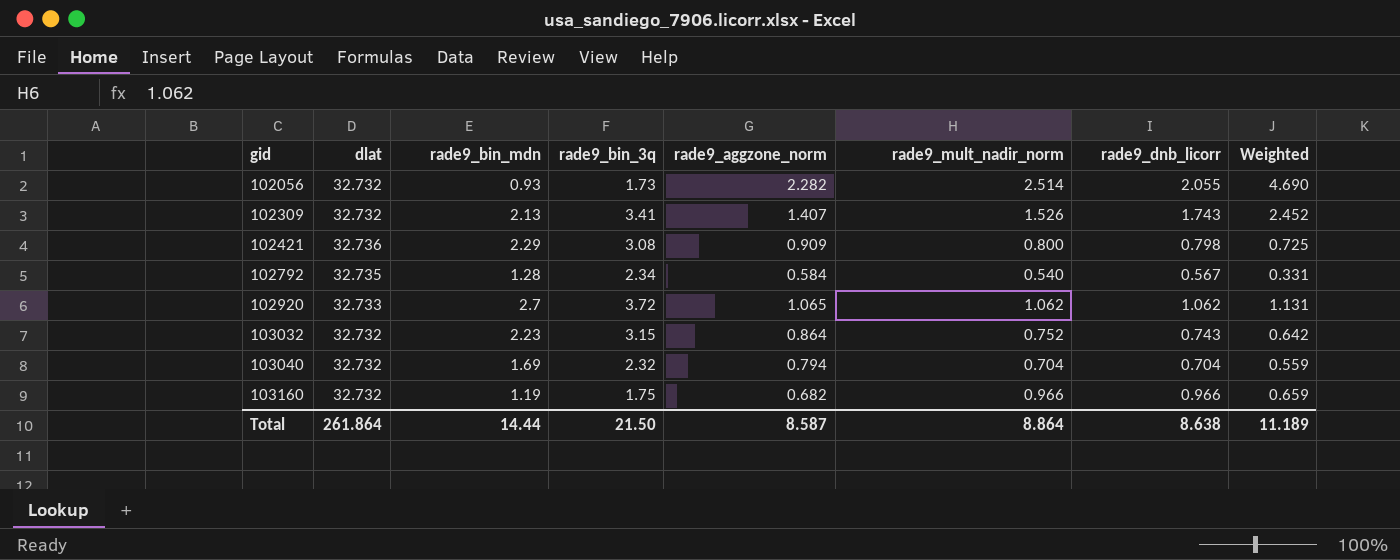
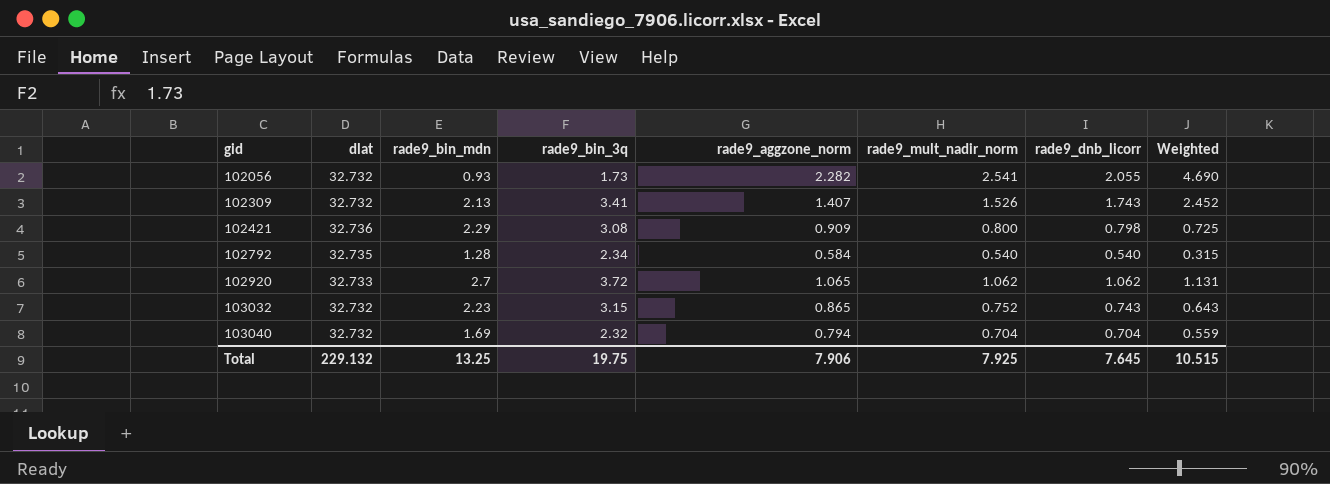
row 103160: 32.732 | 1.19 | 1.75 | 0.682 | 0.966 | 0.966 | 0.659 -> none
102056 | rade9_mult_nadir_norm: 2.514 -> 2.541
102792 | rade9_dnb_licorr: 0.567 -> 0.540
102792 | Weighted: 0.331 -> 0.315
103032 | rade9_aggzone_norm: 0.864 -> 0.865
103032 | Weighted: 0.642 -> 0.643
Total | dlat: 261.864 -> 229.132
Total | rade9_bin_mdn: 14.44 -> 13.25
Total | rade9_bin_3q: 21.50 -> 19.75
Total | rade9_aggzone_norm: 8.587 -> 7.906
Total | rade9_mult_nadir_norm: 8.864 -> 7.925
Total | rade9_dnb_licorr: 8.638 -> 7.645
Total | Weighted: 11.189 -> 10.515

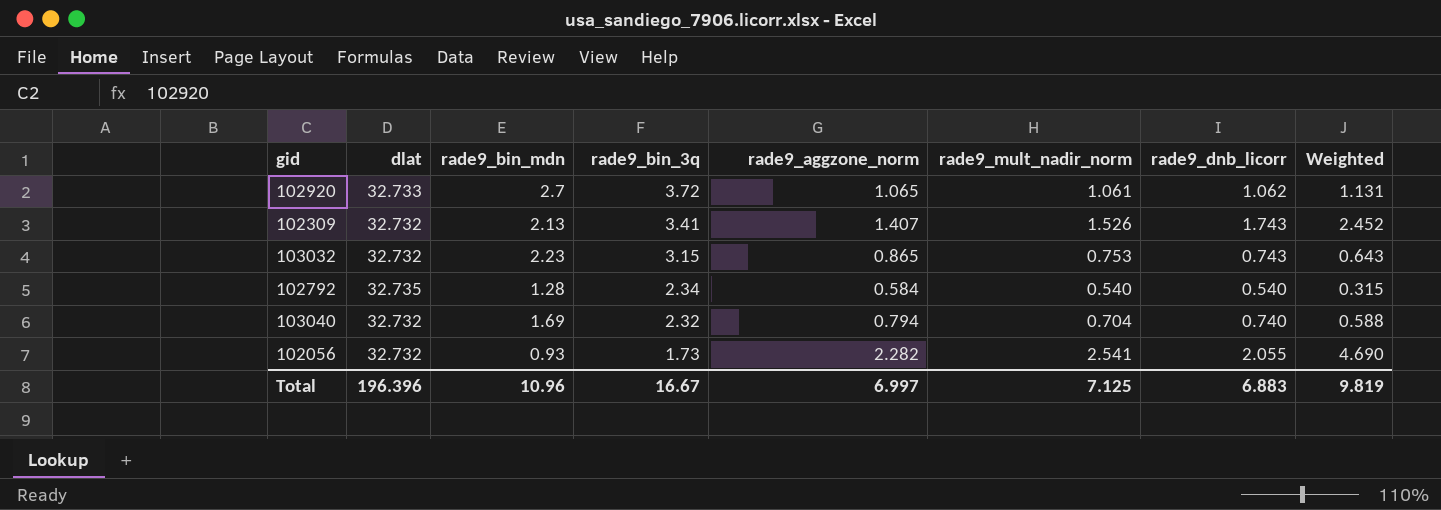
row order: gid ascending -> rade9_bin_3q descending
row 102421: 32.736 | 2.29 | 3.08 | 0.909 | 0.800 | 0.798 | 0.725 -> none
102920 | rade9_mult_nadir_norm: 1.062 -> 1.061
103032 | rade9_mult_nadir_norm: 0.752 -> 0.753
103040 | rade9_dnb_licorr: 0.704 -> 0.740
103040 | Weighted: 0.559 -> 0.588
Total | dlat: 229.132 -> 196.396
Total | rade9_bin_mdn: 13.25 -> 10.96
Total | rade9_bin_3q: 19.75 -> 16.67
Total | rade9_aggzone_norm: 7.906 -> 6.997
Total | rade9_mult_nadir_norm: 7.925 -> 7.125
Total | rade9_dnb_licorr: 7.645 -> 6.883
Total | Weighted: 10.515 -> 9.819

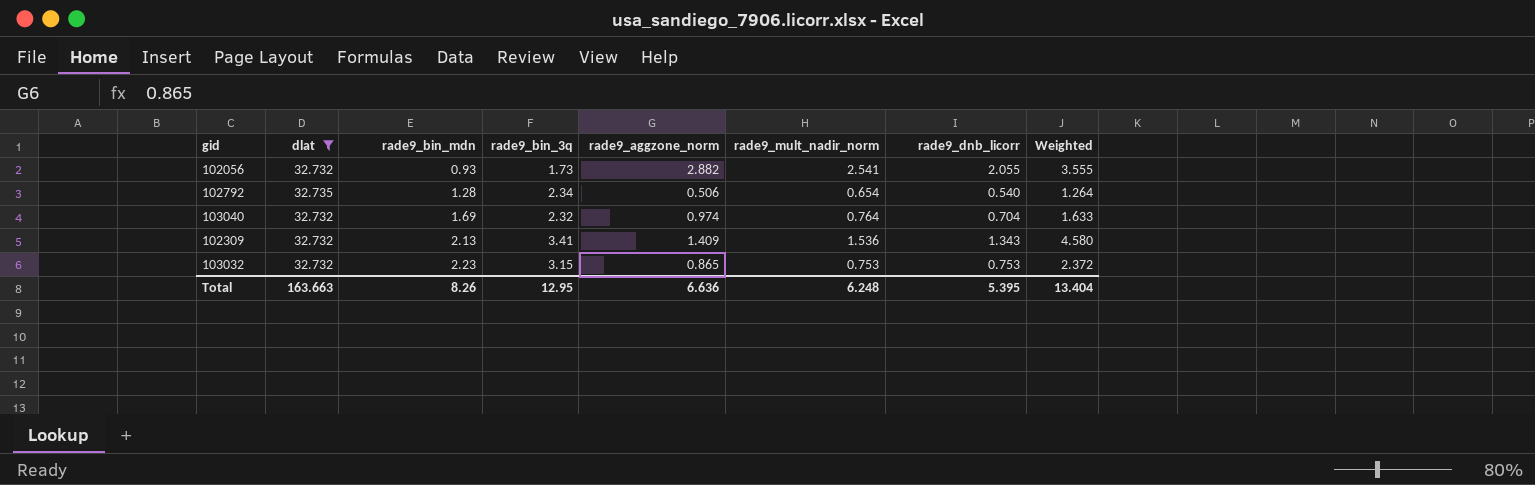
filter: none -> dlat != 32.733
row order: rade9_bin_3q descending -> rade9_bin_mdn ascending
column Weighted | formula: [rade9_aggzone_norm] * [rade9_dnb_licorr] -> [rade9_bin_3q] * [rade9_dnb_licorr]
102056 | rade9_aggzone_norm: 2.282 -> 2.882
102792 | rade9_aggzone_norm: 0.584 -> 0.506
102792 | rade9_mult_nadir_norm: 0.540 -> 0.654
103040 | rade9_aggzone_norm: 0.794 -> 0.974
103040 | rade9_mult_nadir_norm: 0.704 -> 0.764
103040 | rade9_dnb_licorr: 0.740 -> 0.704
102309 | rade9_aggzone_norm: 1.407 -> 1.409
102309 | rade9_mult_nadir_norm: 1.526 -> 1.536
102309 | rade9_dnb_licorr: 1.743 -> 1.343
103032 | rade9_dnb_licorr: 0.743 -> 0.753
Total | dlat: 196.396 -> 163.663
Total | rade9_bin_mdn: 10.96 -> 8.26
Total | rade9_bin_3q: 16.67 -> 12.95
Total | rade9_aggzone_norm: 6.997 -> 6.636
Total | rade9_mult_nadir_norm: 7.125 -> 6.248
Total | rade9_dnb_licorr: 6.883 -> 5.395
Total | Weighted: 9.819 -> 13.404

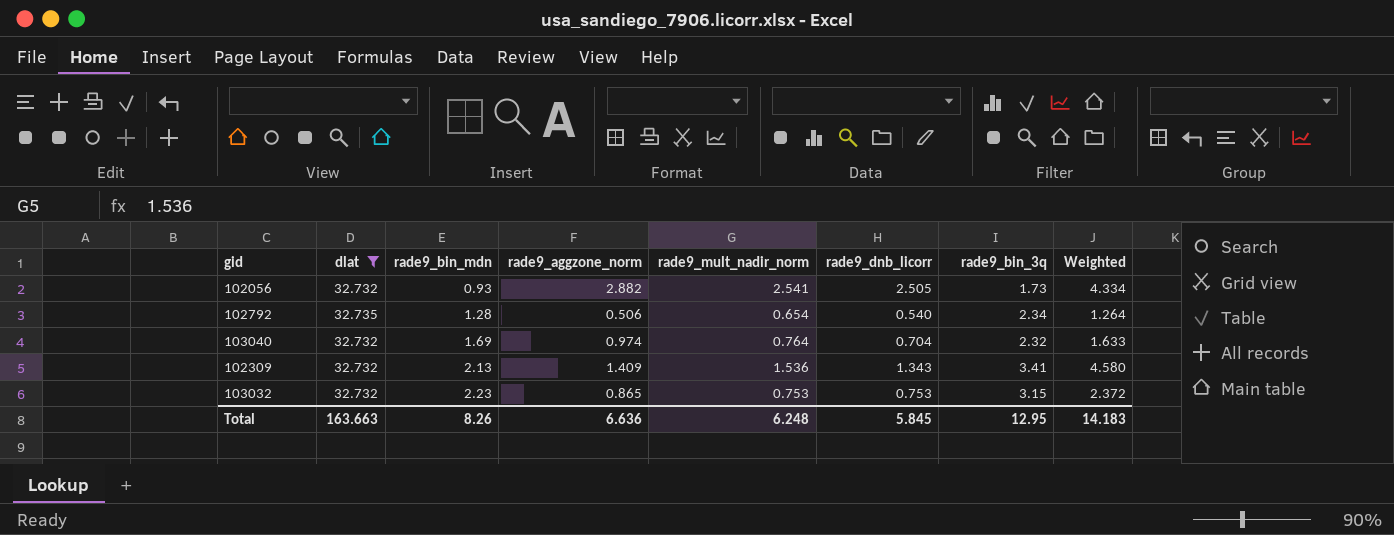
column rade9_bin_3q | position: 4 -> 7
102056 | rade9_dnb_licorr: 2.055 -> 2.505
102056 | Weighted: 3.555 -> 4.334
Total | rade9_dnb_licorr: 5.395 -> 5.845
Total | Weighted: 13.404 -> 14.183

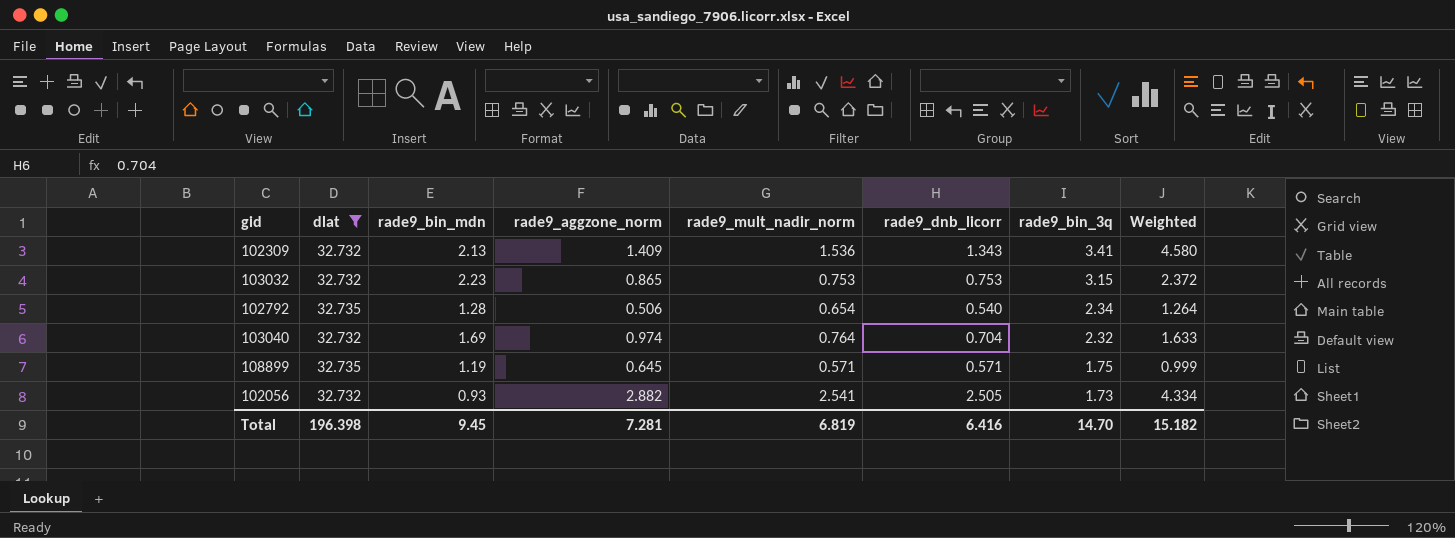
row order: rade9_bin_mdn ascending -> rade9_bin_3q descending
row 108899: none -> 32.735 | 1.19 | 0.645 | 0.571 | 0.571 | 1.75 | 0.999
Total | dlat: 163.663 -> 196.398
Total | rade9_bin_mdn: 8.26 -> 9.45
Total | rade9_aggzone_norm: 6.636 -> 7.281
Total | rade9_mult_nadir_norm: 6.248 -> 6.819
Total | rade9_dnb_licorr: 5.845 -> 6.416
Total | rade9_bin_3q: 12.95 -> 14.70
Total | Weighted: 14.183 -> 15.182

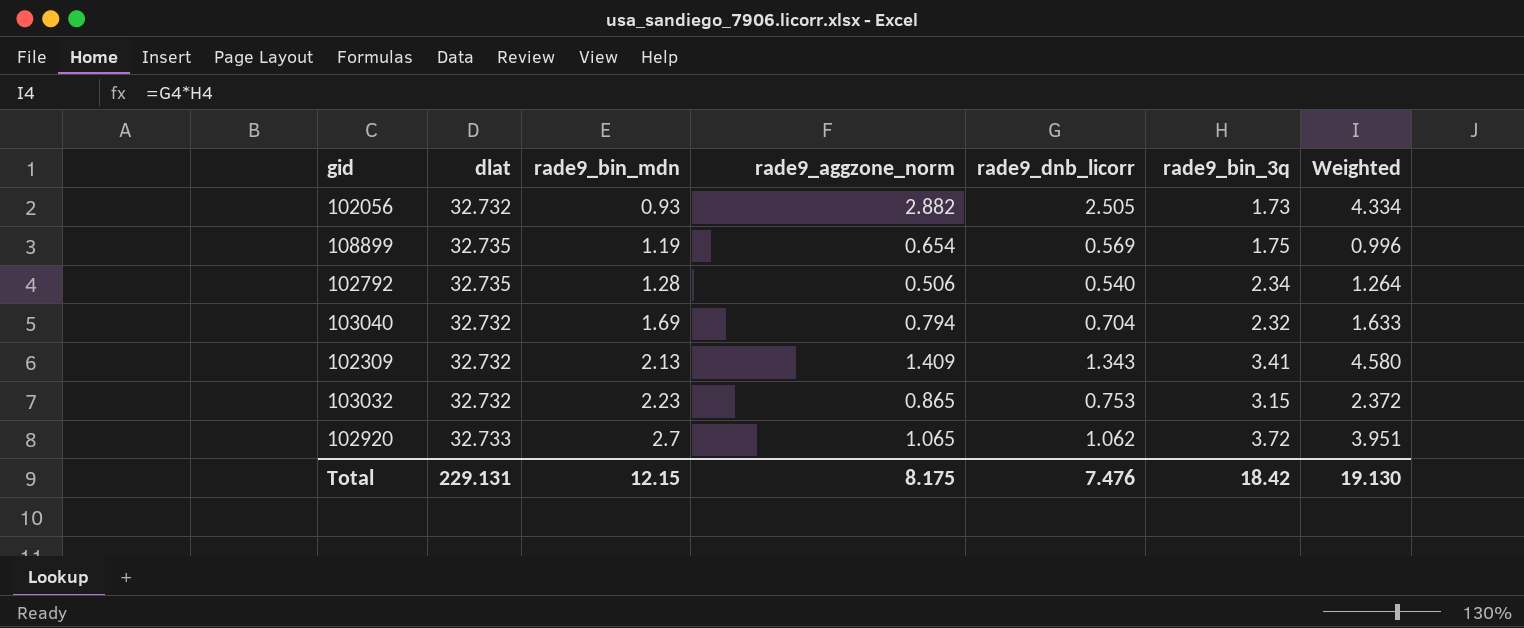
filter: dlat != 32.733 -> none
row order: rade9_bin_3q descending -> rade9_bin_mdn ascending
column rade9_mult_nadir_norm | position: 5 -> none
108899 | rade9_aggzone_norm: 0.645 -> 0.654
108899 | rade9_dnb_licorr: 0.571 -> 0.569
108899 | Weighted: 0.999 -> 0.996
103040 | rade9_aggzone_norm: 0.974 -> 0.794
Total | dlat: 196.398 -> 229.131
Total | rade9_bin_mdn: 9.45 -> 12.15
Total | rade9_aggzone_norm: 7.281 -> 8.175
Total | rade9_dnb_licorr: 6.416 -> 7.476
Total | rade9_bin_3q: 14.70 -> 18.42
Total | Weighted: 15.182 -> 19.130

